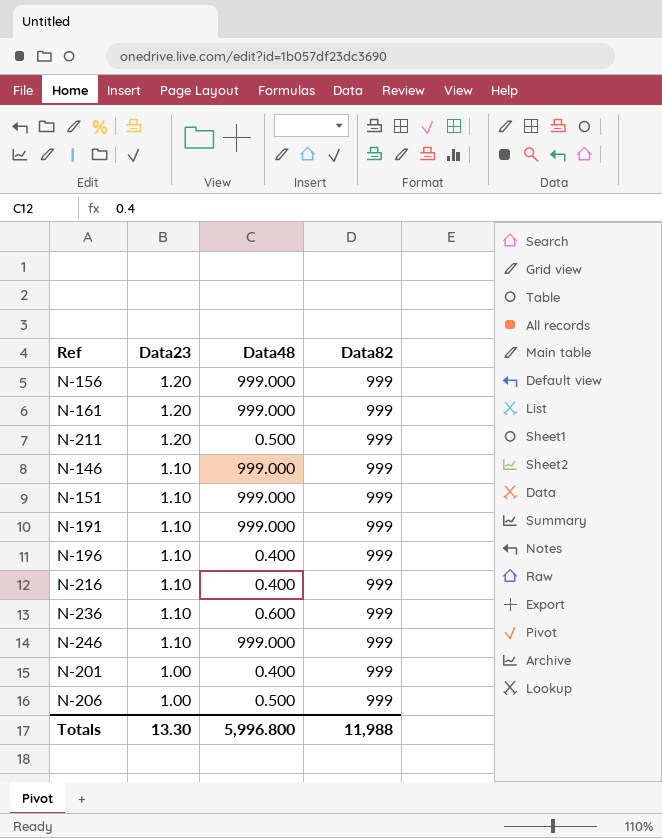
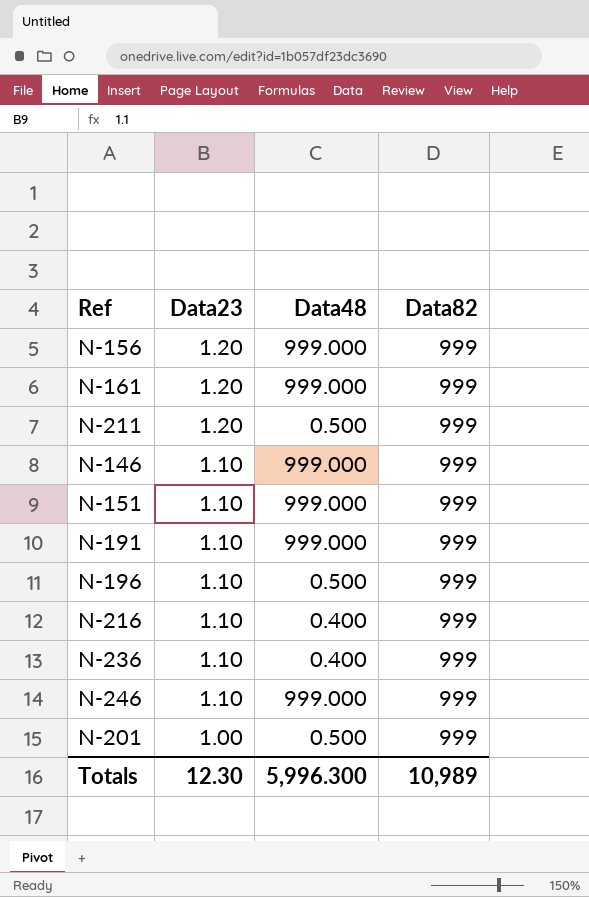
row N-206: 1.00 | 0.500 | 999 -> none
N-196 | Data48: 0.400 -> 0.500
N-236 | Data48: 0.600 -> 0.400
N-201 | Data48: 0.400 -> 0.500
Totals | Data23: 13.30 -> 12.30
Totals | Data48: 5,996.800 -> 5,996.300
Totals | Data82: 11,988 -> 10,989

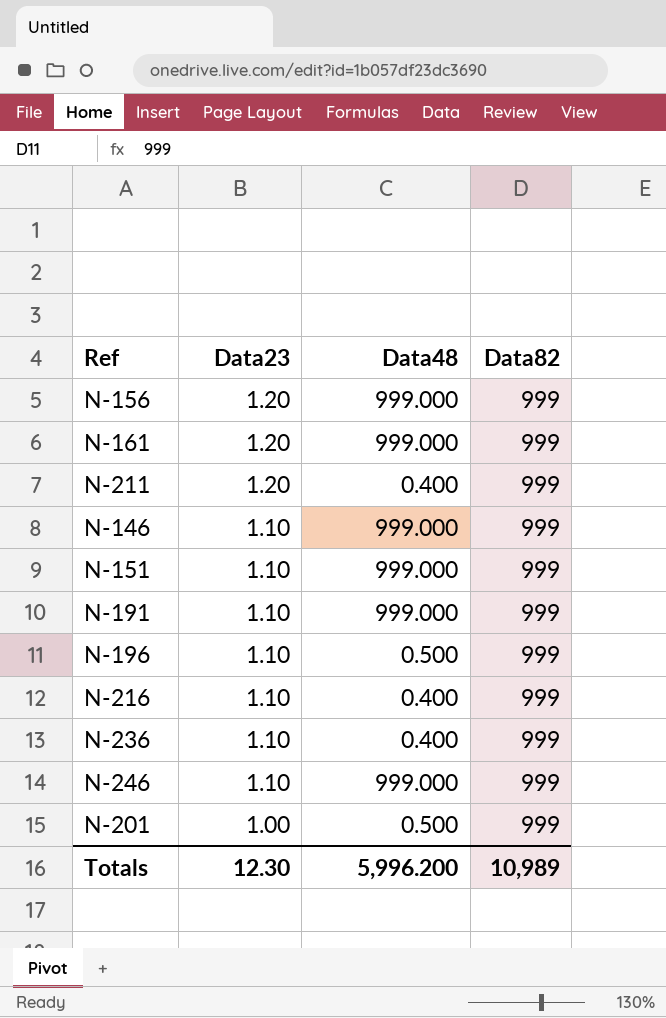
N-211 | Data48: 0.500 -> 0.400
Totals | Data48: 5,996.300 -> 5,996.200

